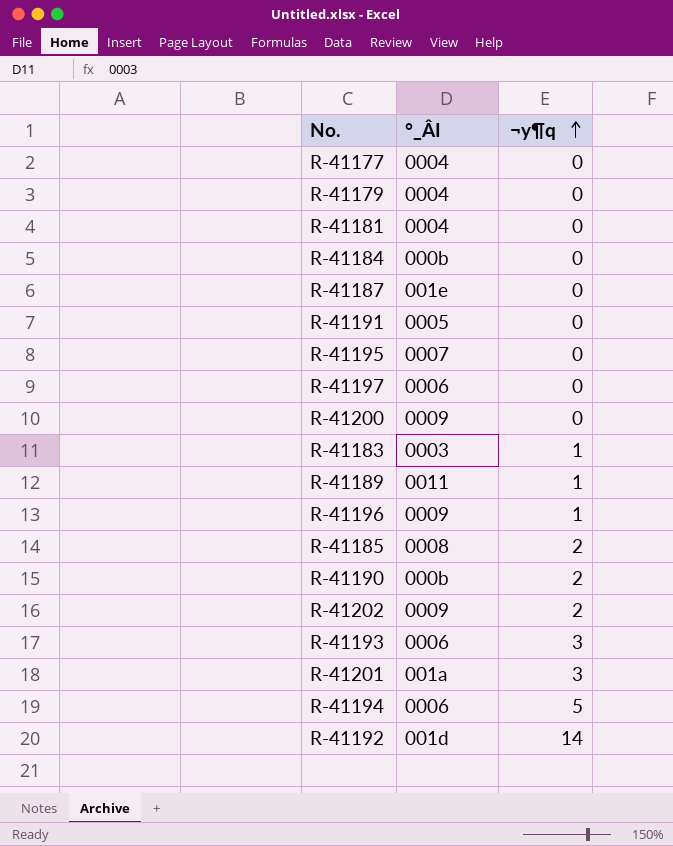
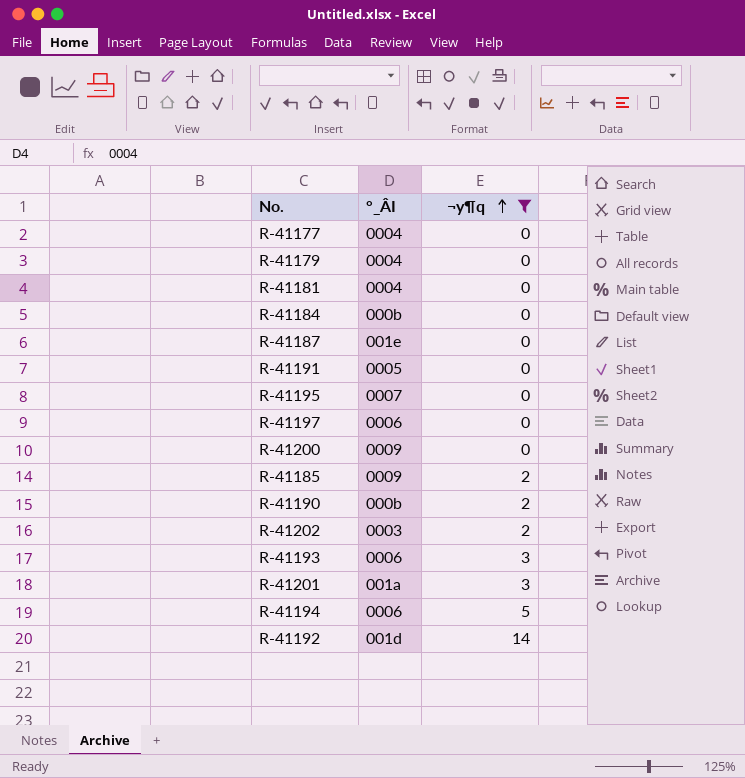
filter: none -> ¬y¶q != 1
R-41185 | °_ÂI: 0008 -> 0009
R-41202 | °_ÂI: 0009 -> 0003

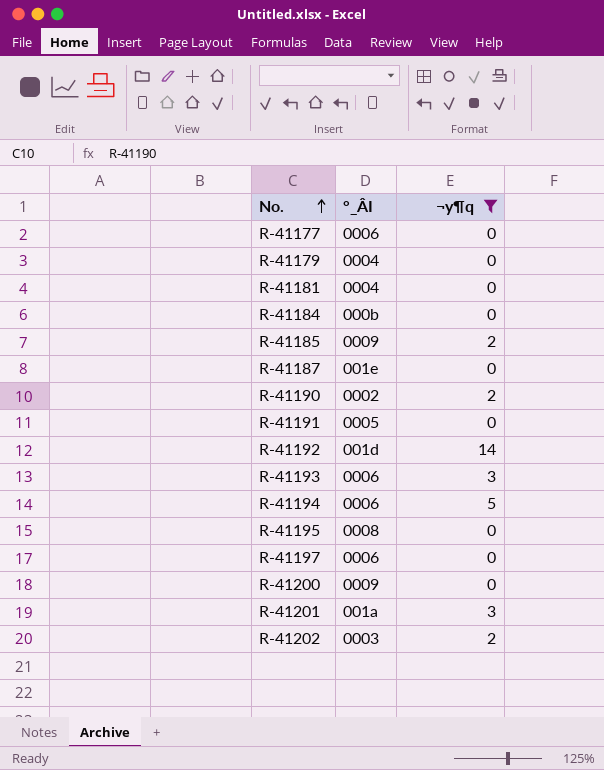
row order: ¬y¶q ascending -> No. ascending
R-41177 | °_ÂI: 0004 -> 0006
R-41190 | °_ÂI: 000b -> 0002
R-41195 | °_ÂI: 0007 -> 0008

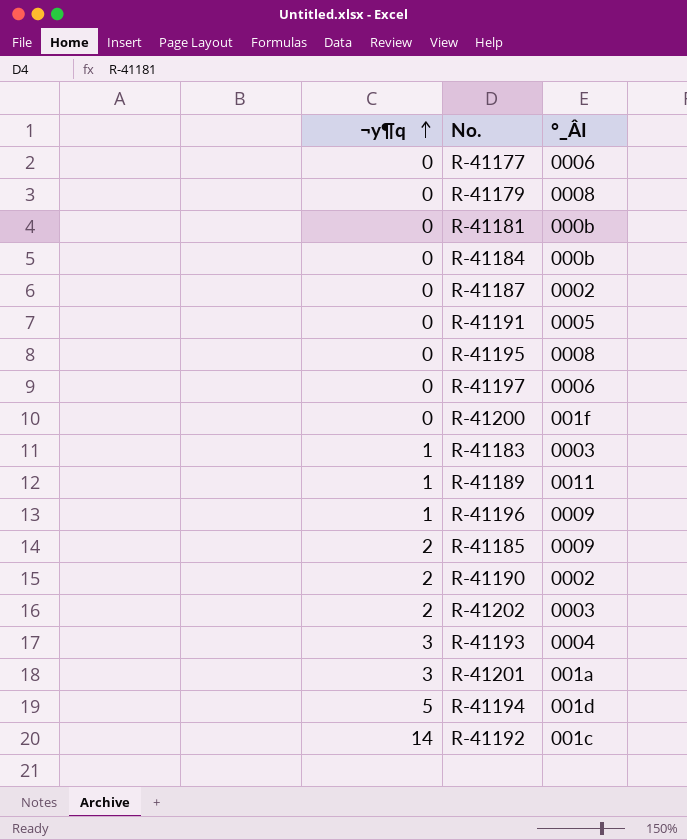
filter: ¬y¶q != 1 -> none
row order: No. ascending -> ¬y¶q ascending
column ¬y¶q | position: 3 -> 1
R-41179 | °_ÂI: 0004 -> 0008
R-41181 | °_ÂI: 0004 -> 000b
R-41187 | °_ÂI: 001e -> 0002
R-41200 | °_ÂI: 0009 -> 001f
R-41193 | °_ÂI: 0006 -> 0004
R-41194 | °_ÂI: 0006 -> 001d
R-41192 | °_ÂI: 001d -> 001c

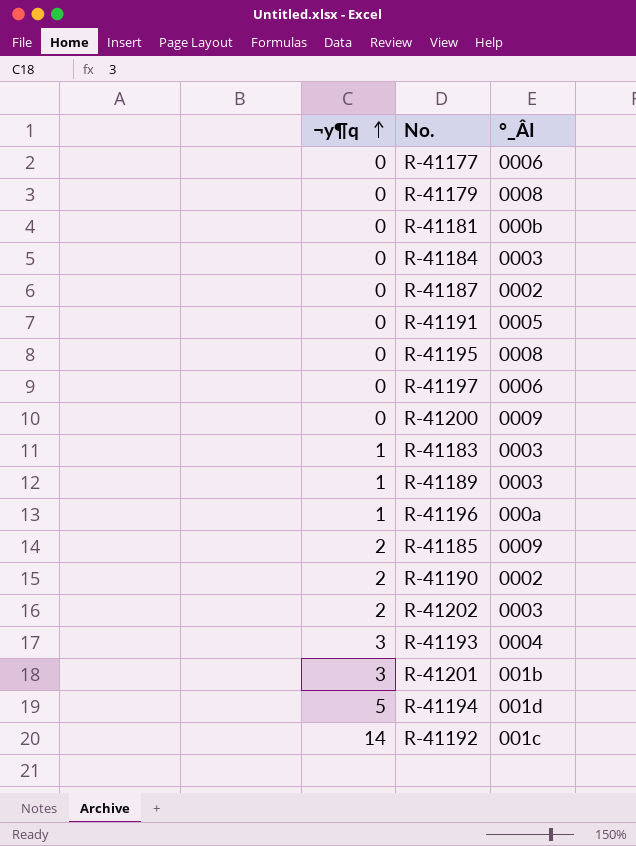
R-41184 | °_ÂI: 000b -> 0003
R-41200 | °_ÂI: 001f -> 0009
R-41189 | °_ÂI: 0011 -> 0003
R-41196 | °_ÂI: 0009 -> 000a
R-41201 | °_ÂI: 001a -> 001b

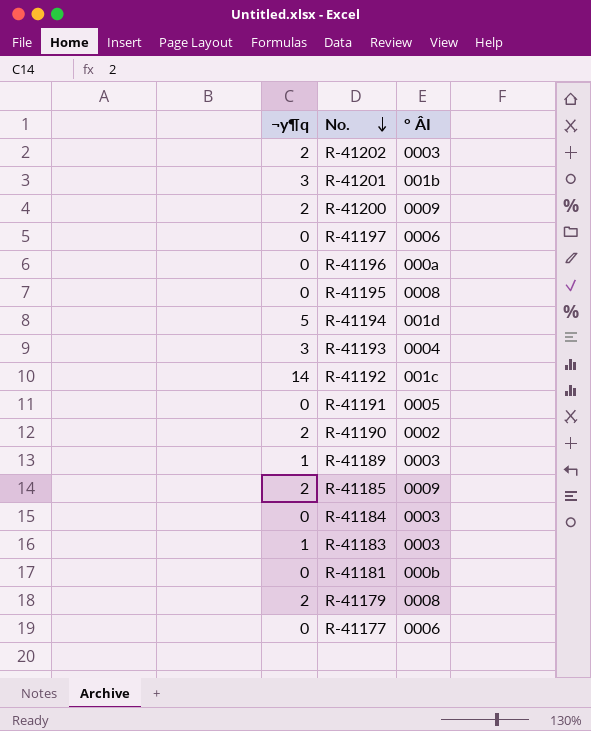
row order: ¬y¶q ascending -> No. descending
column name: °_ÂI -> ° ÂI
row R-41187: 0 | 0002 -> none
R-41200 | ¬y¶q: 0 -> 2
R-41196 | ¬y¶q: 1 -> 0
R-41179 | ¬y¶q: 0 -> 2

